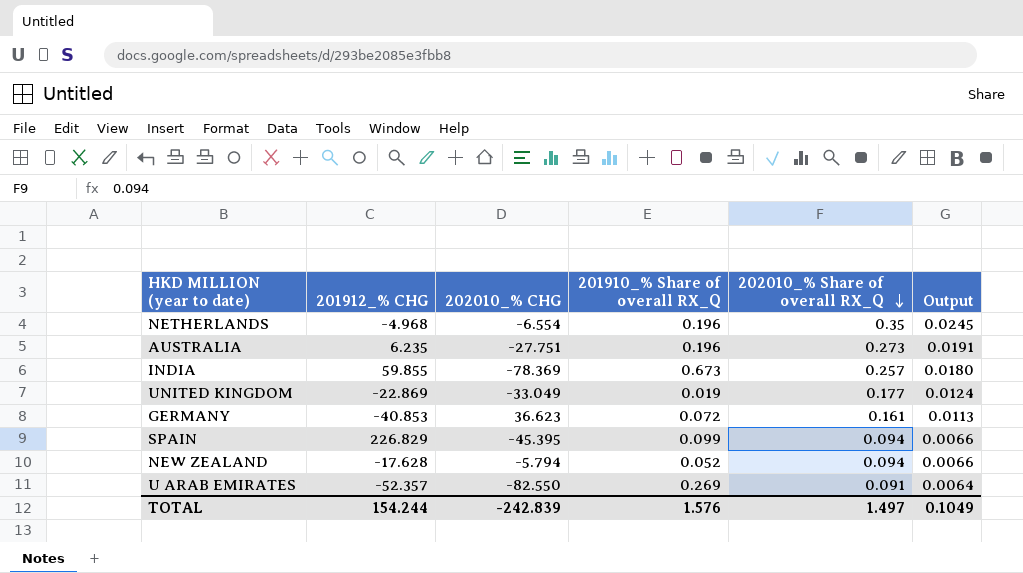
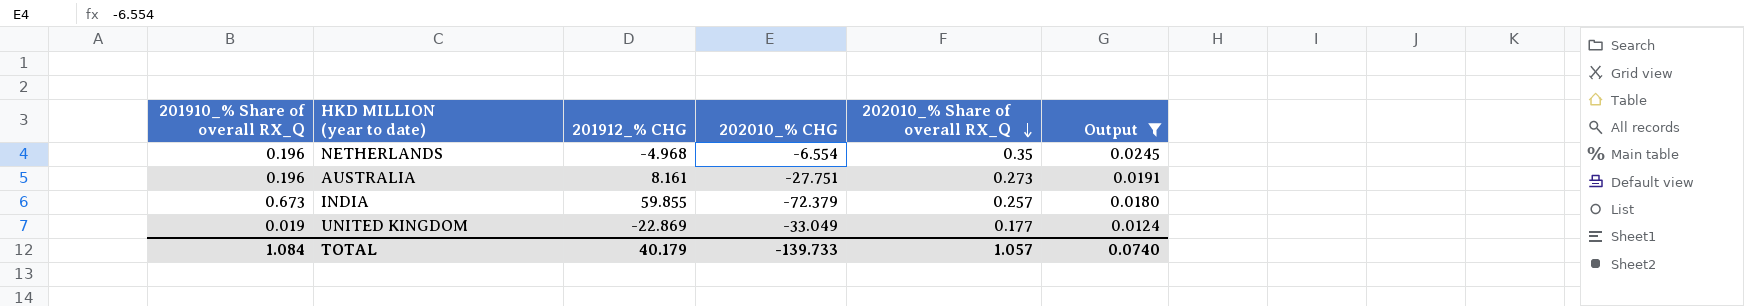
filter: none -> Output >= 0.0124
column 201910_% Share of overall RX_Q | position: 4 -> 1
AUSTRALIA | 201912_% CHG: 6.235 -> 8.161
INDIA | 202010_% CHG: -78.369 -> -72.379
TOTAL | 201910_% Share of overall RX_Q: 1.576 -> 1.084
TOTAL | 201912_% CHG: 154.244 -> 40.179
TOTAL | 202010_% CHG: -242.839 -> -139.733
TOTAL | 202010_% Share of overall RX_Q: 1.497 -> 1.057
TOTAL | Output: 0.1049 -> 0.0740

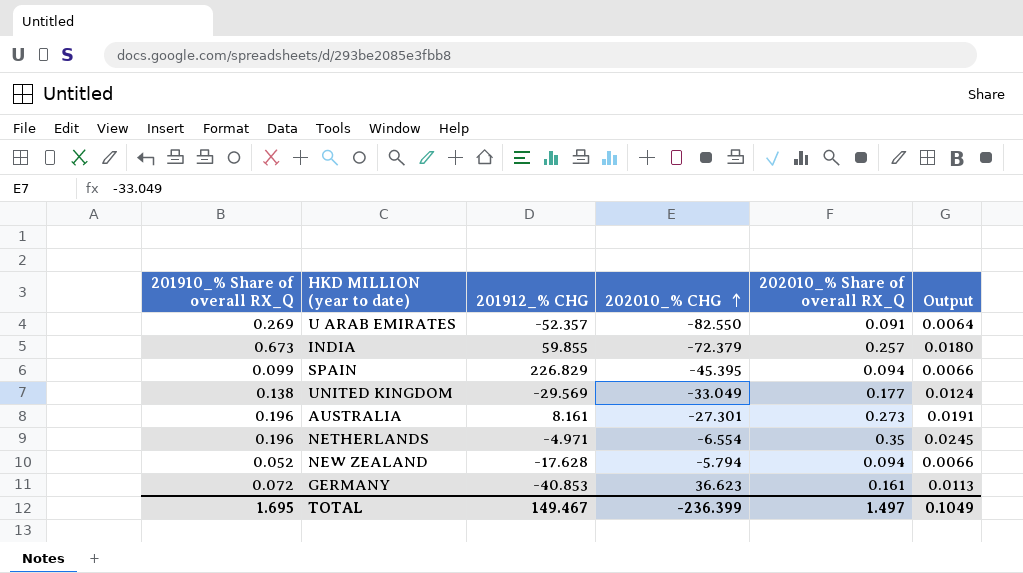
filter: Output >= 0.0124 -> none
row order: 202010_% Share of overall RX_Q descending -> 202010_% CHG ascending
UNITED KINGDOM | 201910_% Share of overall RX_Q: 0.019 -> 0.138
UNITED KINGDOM | 201912_% CHG: -22.869 -> -29.569
AUSTRALIA | 202010_% CHG: -27.751 -> -27.301
NETHERLANDS | 201912_% CHG: -4.968 -> -4.971
TOTAL | 201910_% Share of overall RX_Q: 1.084 -> 1.695
TOTAL | 201912_% CHG: 40.179 -> 149.467
TOTAL | 202010_% CHG: -139.733 -> -236.399
TOTAL | 202010_% Share of overall RX_Q: 1.057 -> 1.497
TOTAL | Output: 0.0740 -> 0.1049

